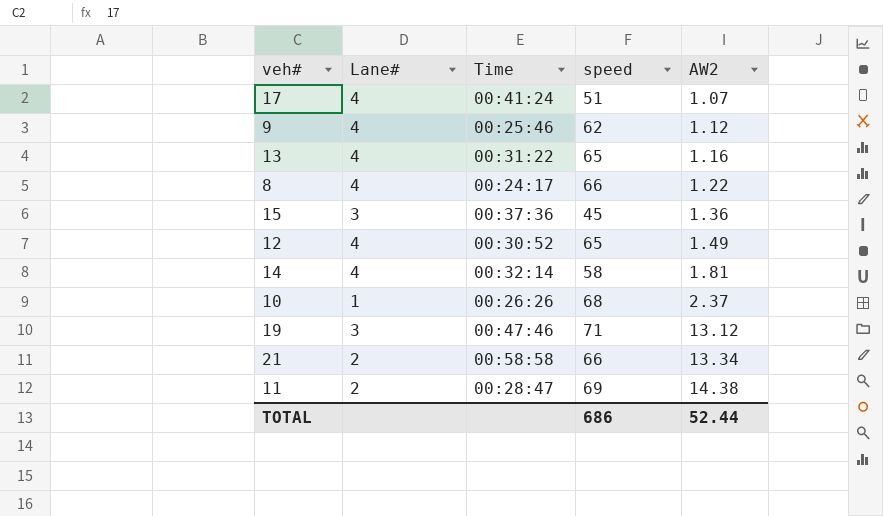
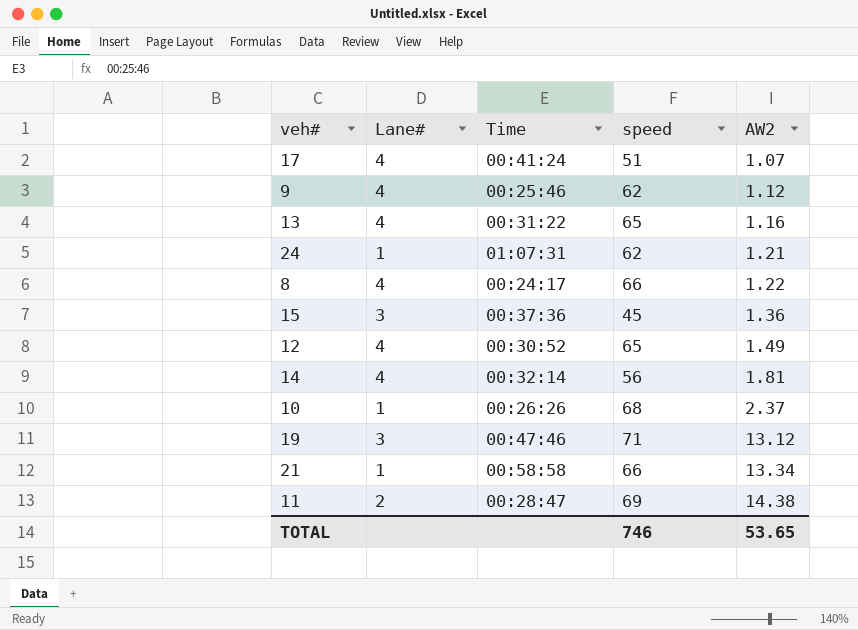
row 24: none -> 1 | 01:07:31 | 62 | 1.21
14 | speed: 58 -> 56
21 | Lane#: 2 -> 1
TOTAL | speed: 686 -> 746
TOTAL | AW2: 52.44 -> 53.65

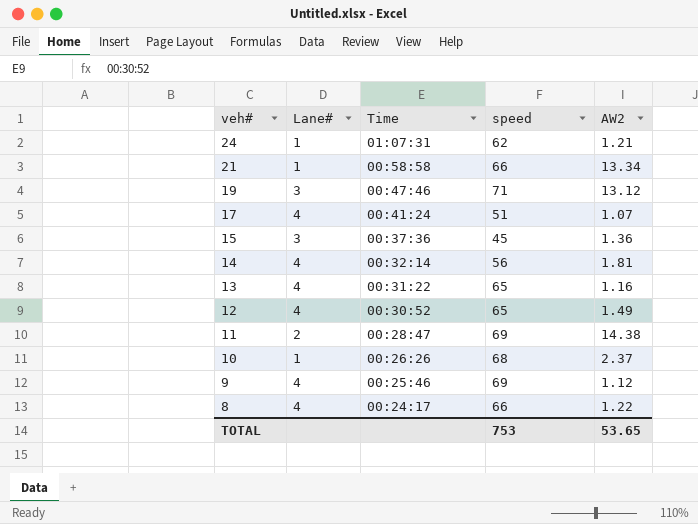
row order: AW2 ascending -> veh# descending
9 | speed: 62 -> 69
TOTAL | speed: 746 -> 753

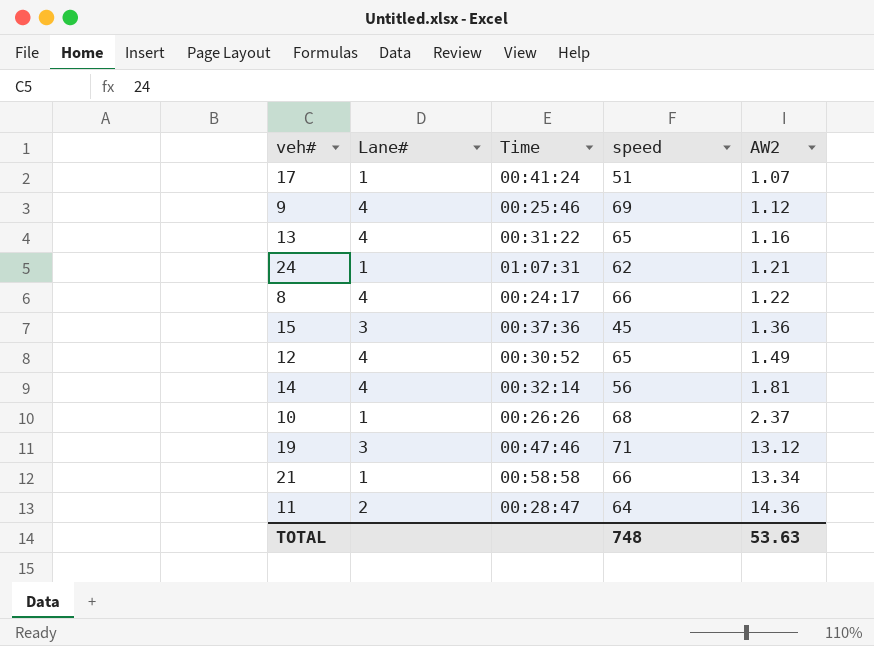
row order: veh# descending -> AW2 ascending
17 | Lane#: 4 -> 1
11 | speed: 69 -> 64
11 | AW2: 14.38 -> 14.36
TOTAL | speed: 753 -> 748
TOTAL | AW2: 53.65 -> 53.63

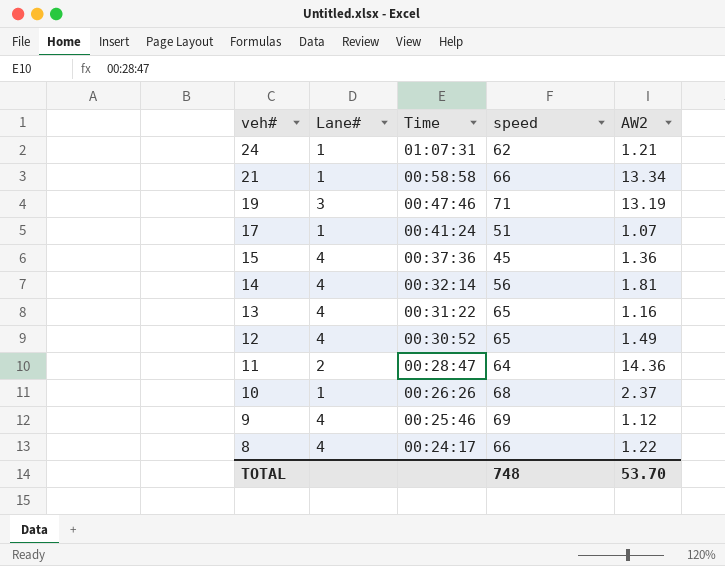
row order: AW2 ascending -> veh# descending
19 | AW2: 13.12 -> 13.19
15 | Lane#: 3 -> 4
TOTAL | AW2: 53.63 -> 53.70

